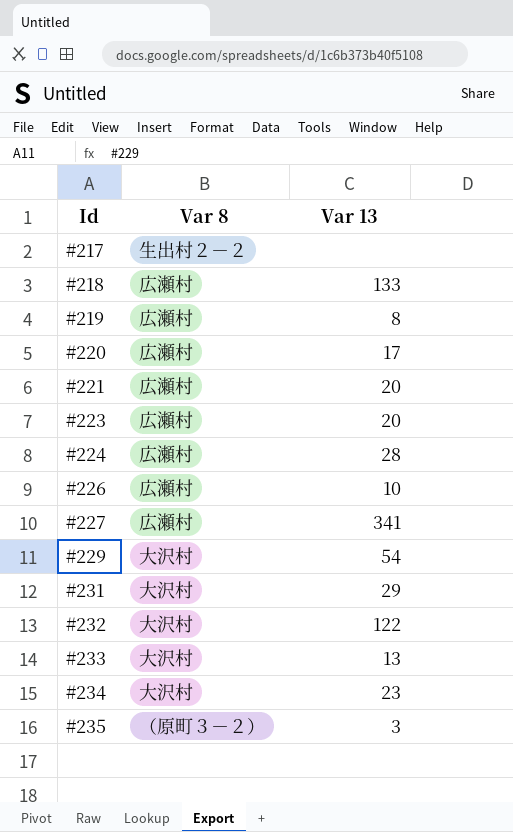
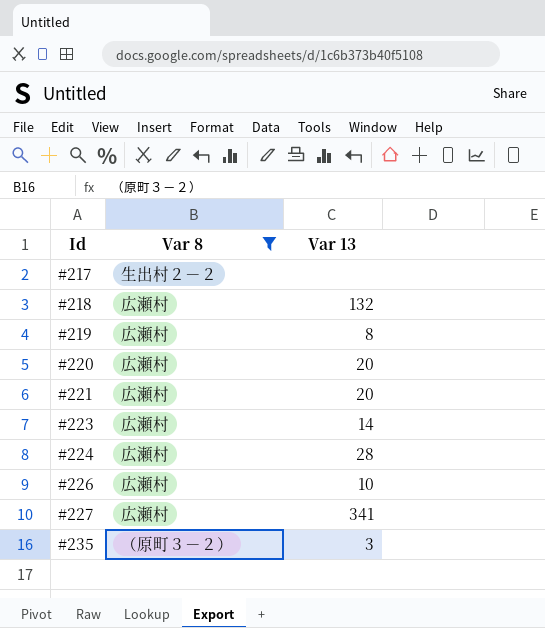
filter: none -> Var 8 != 大沢村
#218 | Var 13: 133 -> 132
#220 | Var 13: 17 -> 20
#223 | Var 13: 20 -> 14

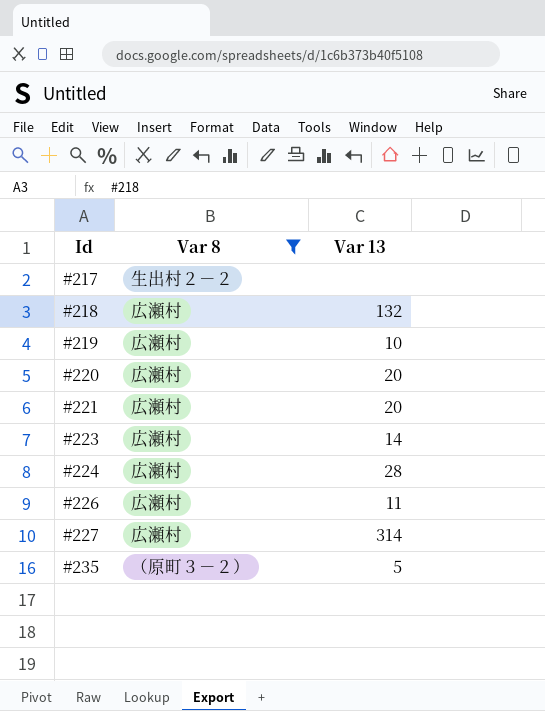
#219 | Var 13: 8 -> 10
#226 | Var 13: 10 -> 11
#227 | Var 13: 341 -> 314
#235 | Var 13: 3 -> 5

